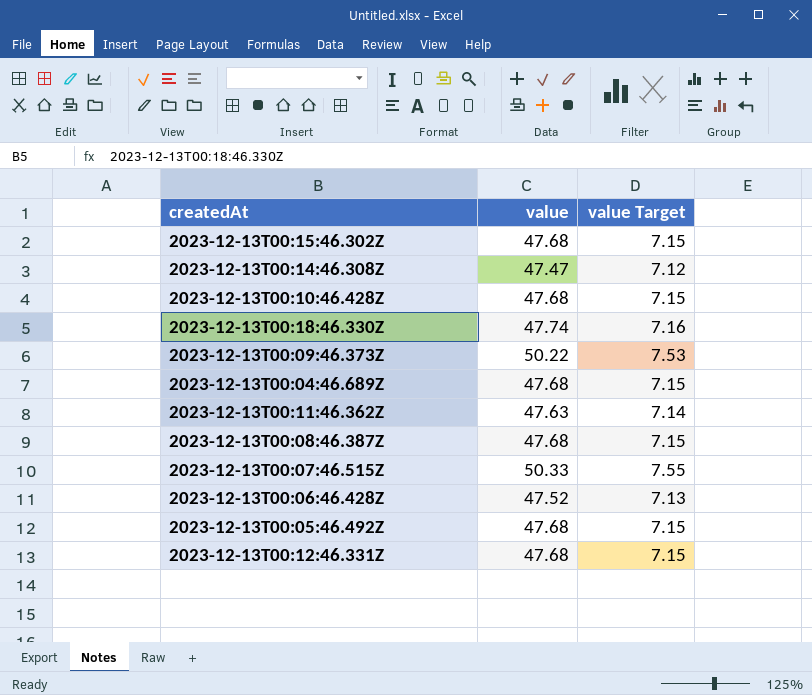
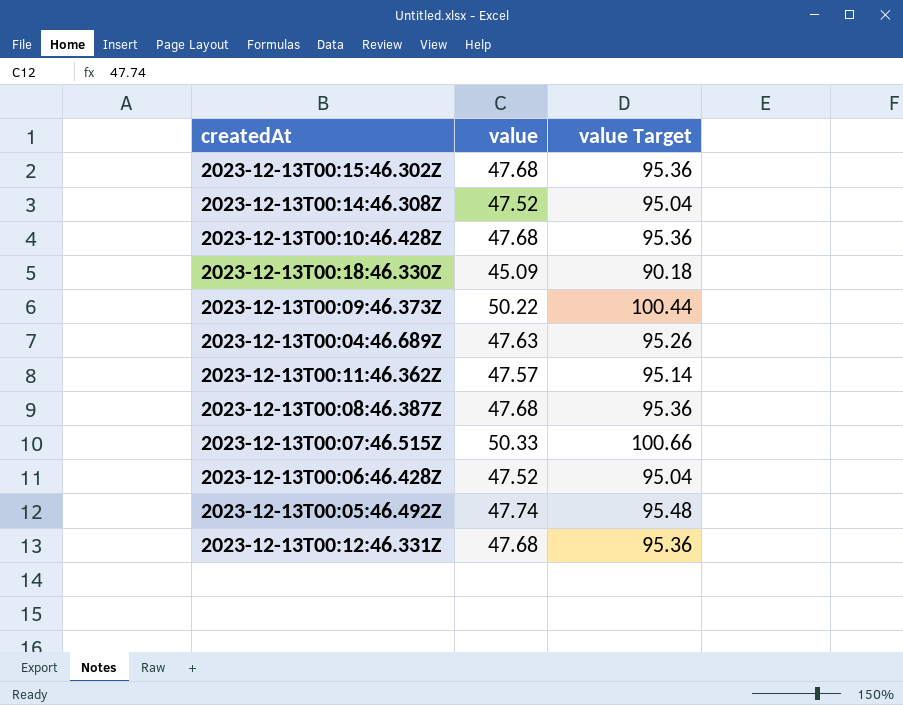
column value Target | formula: [value] * 0.15 -> [value] * 2
2023-12-13T00:14:46.308Z | value: 47.47 -> 47.52
2023-12-13T00:18:46.330Z | value: 47.74 -> 45.09
2023-12-13T00:04:46.689Z | value: 47.68 -> 47.63
2023-12-13T00:11:46.362Z | value: 47.63 -> 47.57
2023-12-13T00:05:46.492Z | value: 47.68 -> 47.74

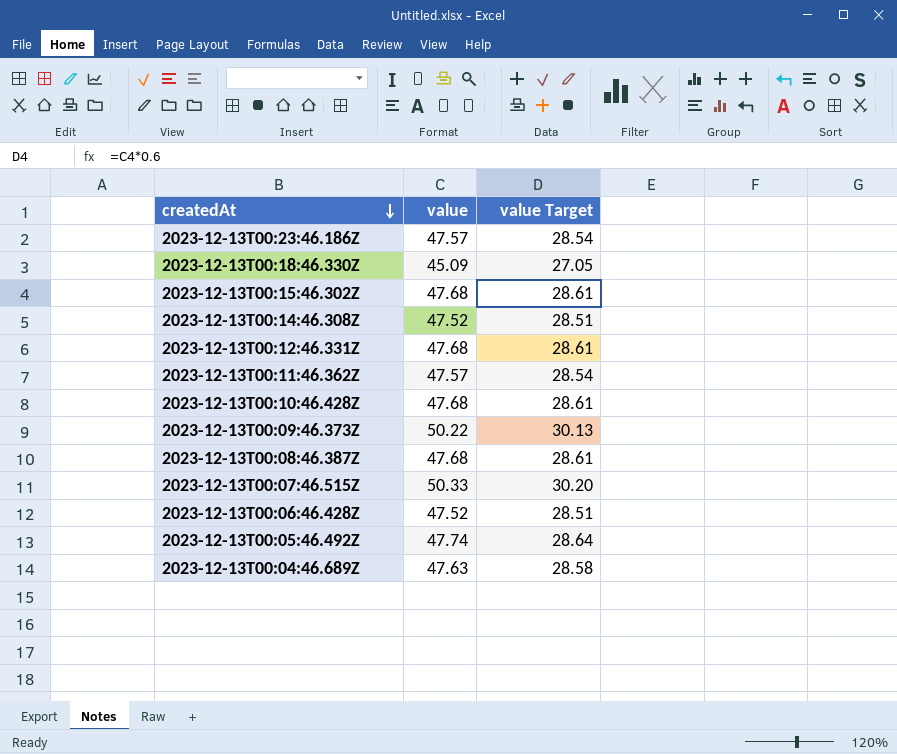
row order: none -> createdAt descending
column value Target | formula: [value] * 2 -> [value] * 0.6
row 2023-12-13T00:23:46.186Z: none -> 47.57 | 28.54

